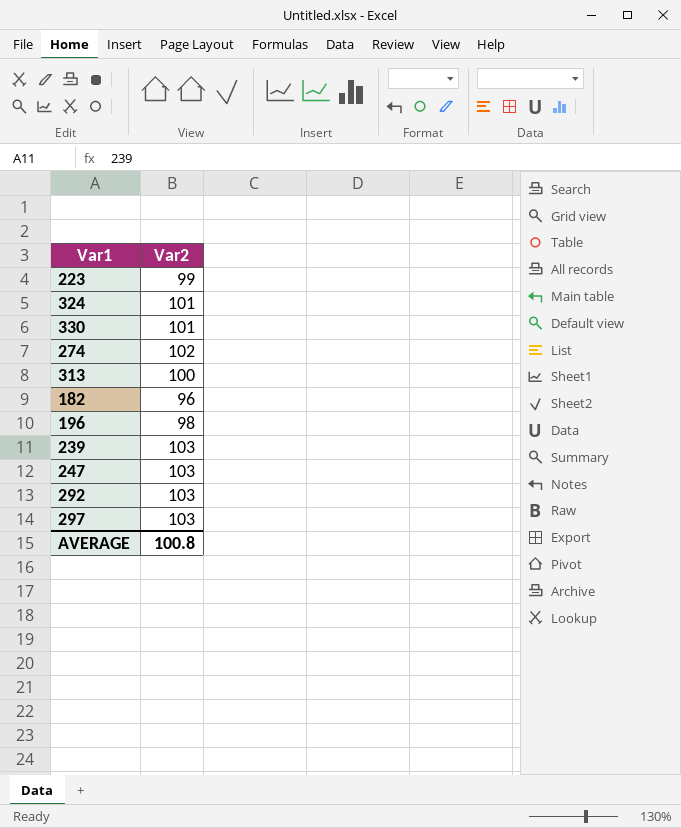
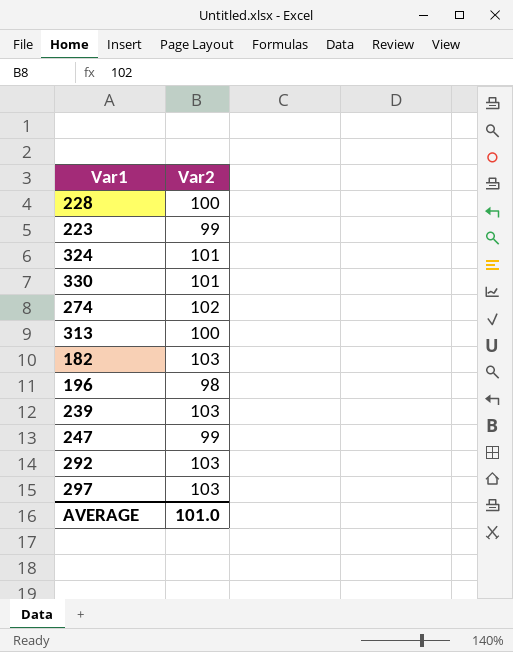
row 228: none -> 100
182 | Var2: 96 -> 103
247 | Var2: 103 -> 99
AVERAGE | Var2: 100.8 -> 101.0

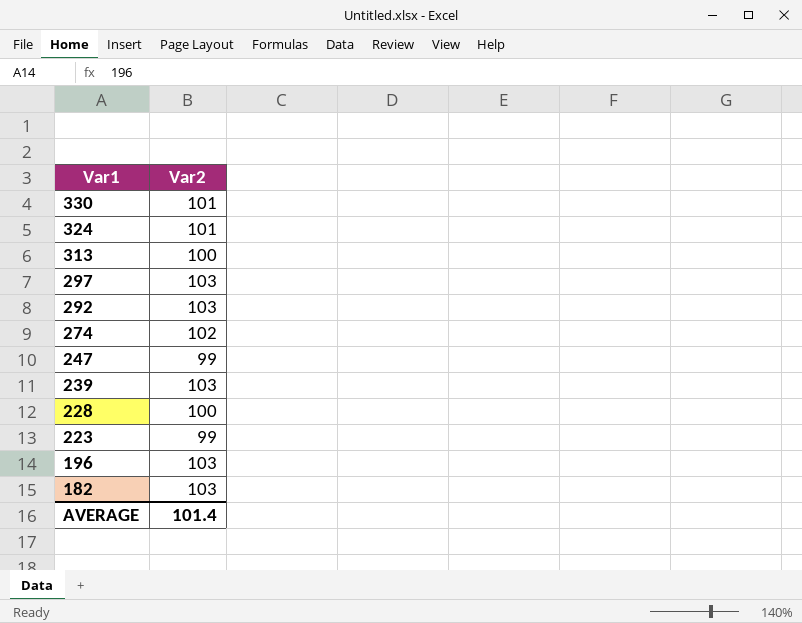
row order: none -> Var1 descending
196 | Var2: 98 -> 103
AVERAGE | Var2: 101.0 -> 101.4

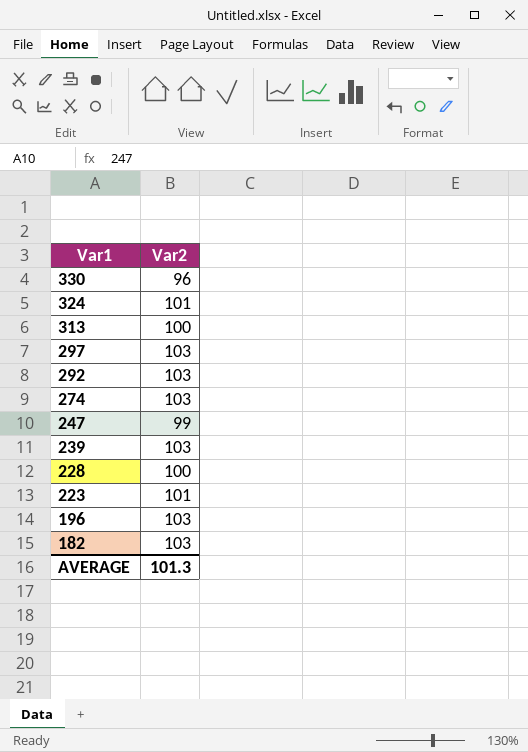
330 | Var2: 101 -> 96
274 | Var2: 102 -> 103
223 | Var2: 99 -> 101
AVERAGE | Var2: 101.4 -> 101.3

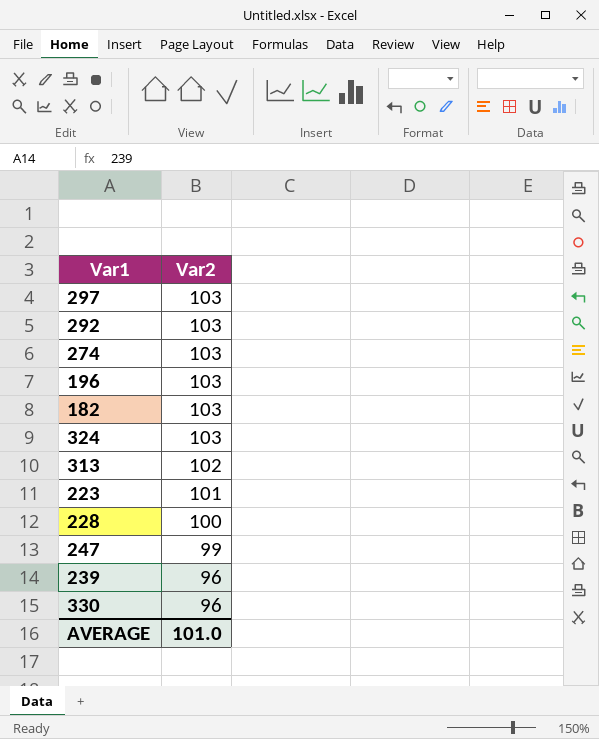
row order: Var1 descending -> Var2 descending
324 | Var2: 101 -> 103
313 | Var2: 100 -> 102
239 | Var2: 103 -> 96
AVERAGE | Var2: 101.3 -> 101.0

